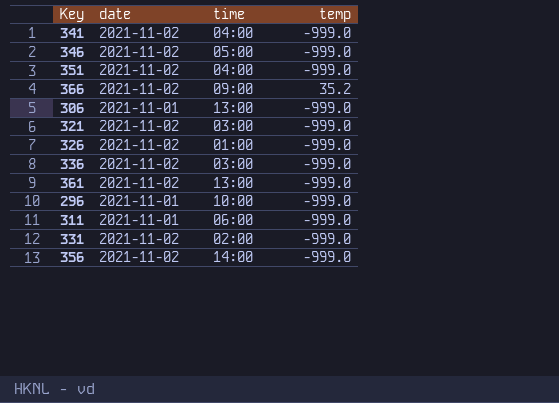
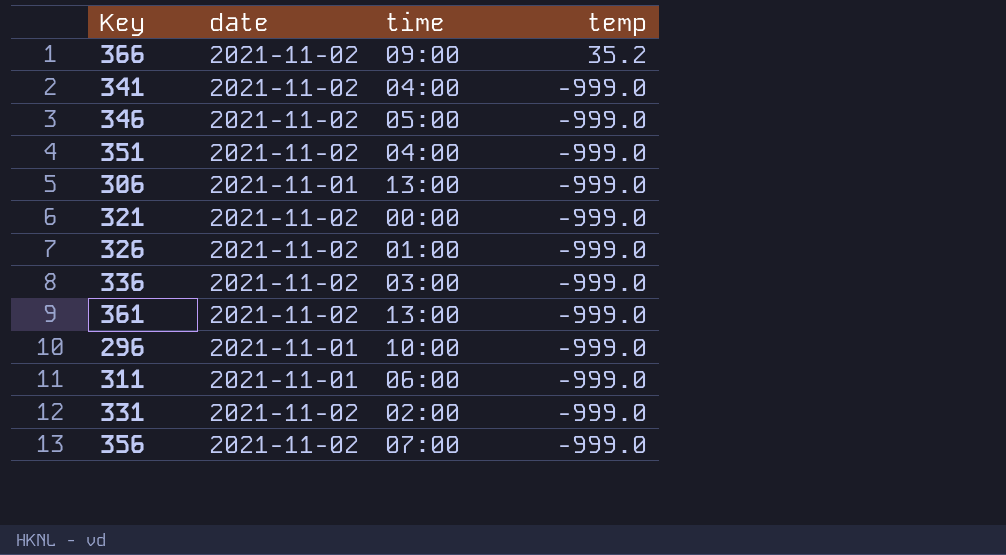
row order: none -> temp descending
321 | time: 03:00 -> 00:00
356 | time: 14:00 -> 07:00

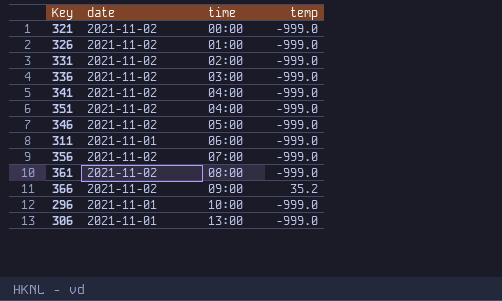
row order: temp descending -> time ascending
361 | time: 13:00 -> 08:00

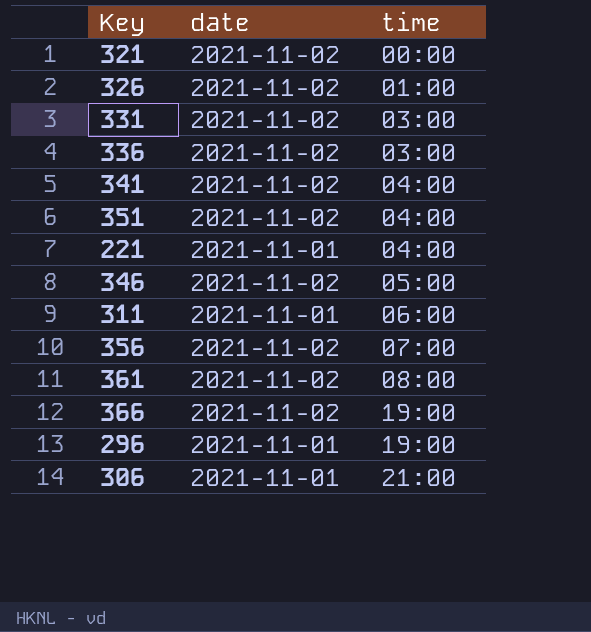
column temp | position: 4 -> none
331 | time: 02:00 -> 03:00
row 221: none -> 2021-11-01 | 04:00
366 | time: 09:00 -> 19:00
296 | time: 10:00 -> 19:00
306 | time: 13:00 -> 21:00

